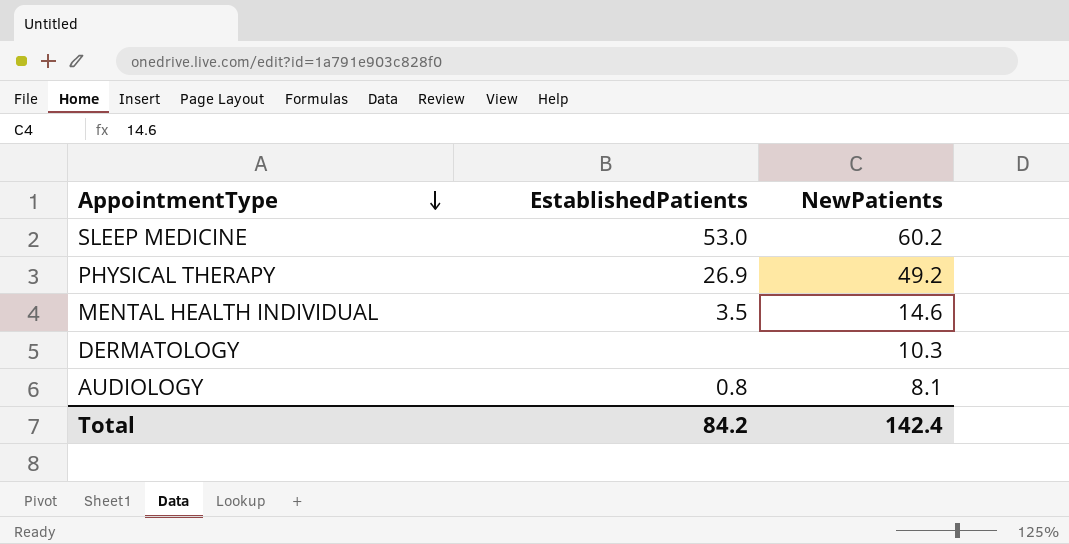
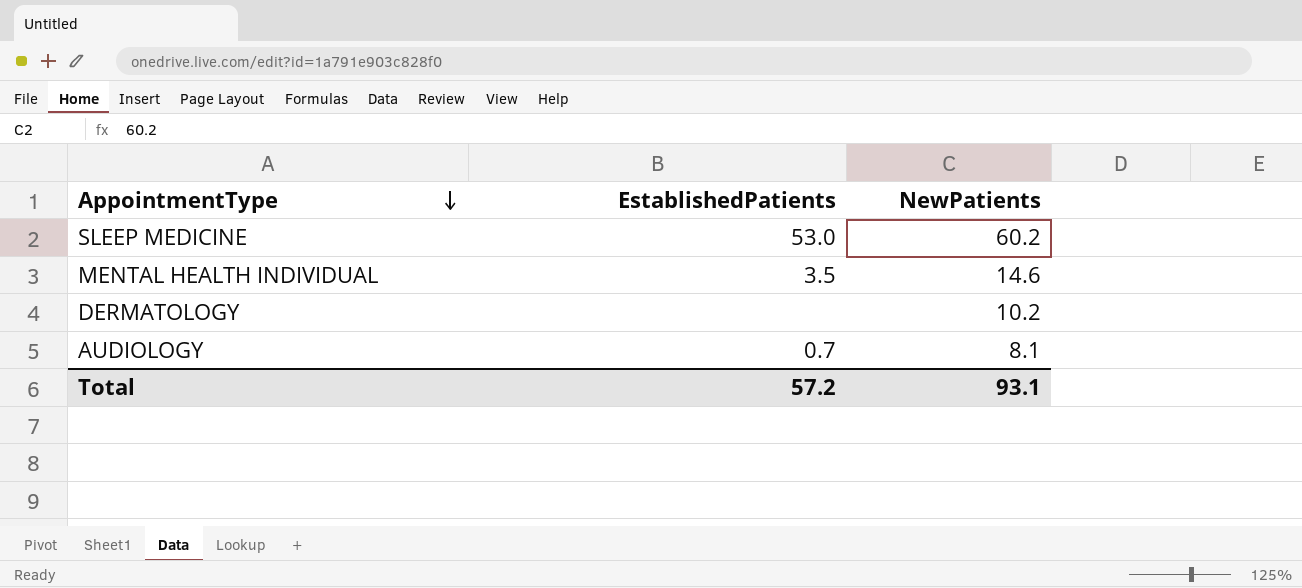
row PHYSICAL THERAPY: 26.9 | 49.2 -> none
DERMATOLOGY | NewPatients: 10.3 -> 10.2
AUDIOLOGY | EstablishedPatients: 0.8 -> 0.7
Total | EstablishedPatients: 84.2 -> 57.2
Total | NewPatients: 142.4 -> 93.1

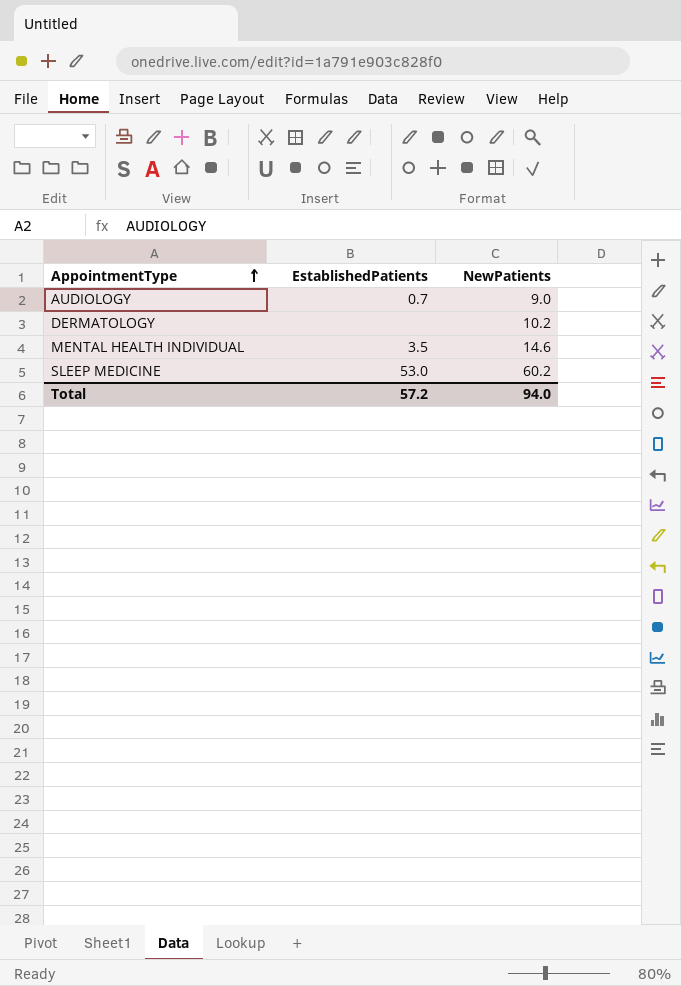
row order: AppointmentType descending -> AppointmentType ascending
AUDIOLOGY | NewPatients: 8.1 -> 9.0
Total | NewPatients: 93.1 -> 94.0

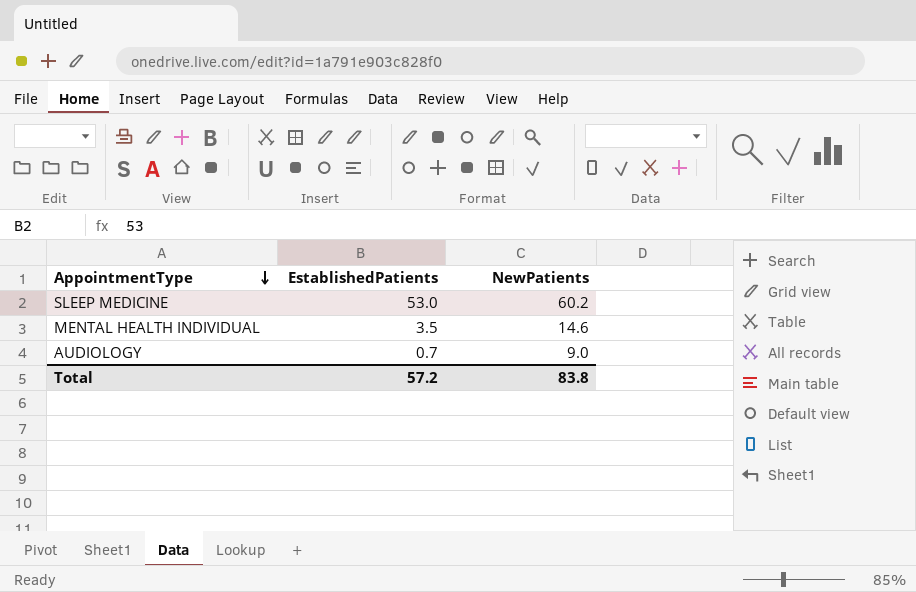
row order: AppointmentType ascending -> AppointmentType descending
row DERMATOLOGY: none | 10.2 -> none
Total | NewPatients: 94.0 -> 83.8

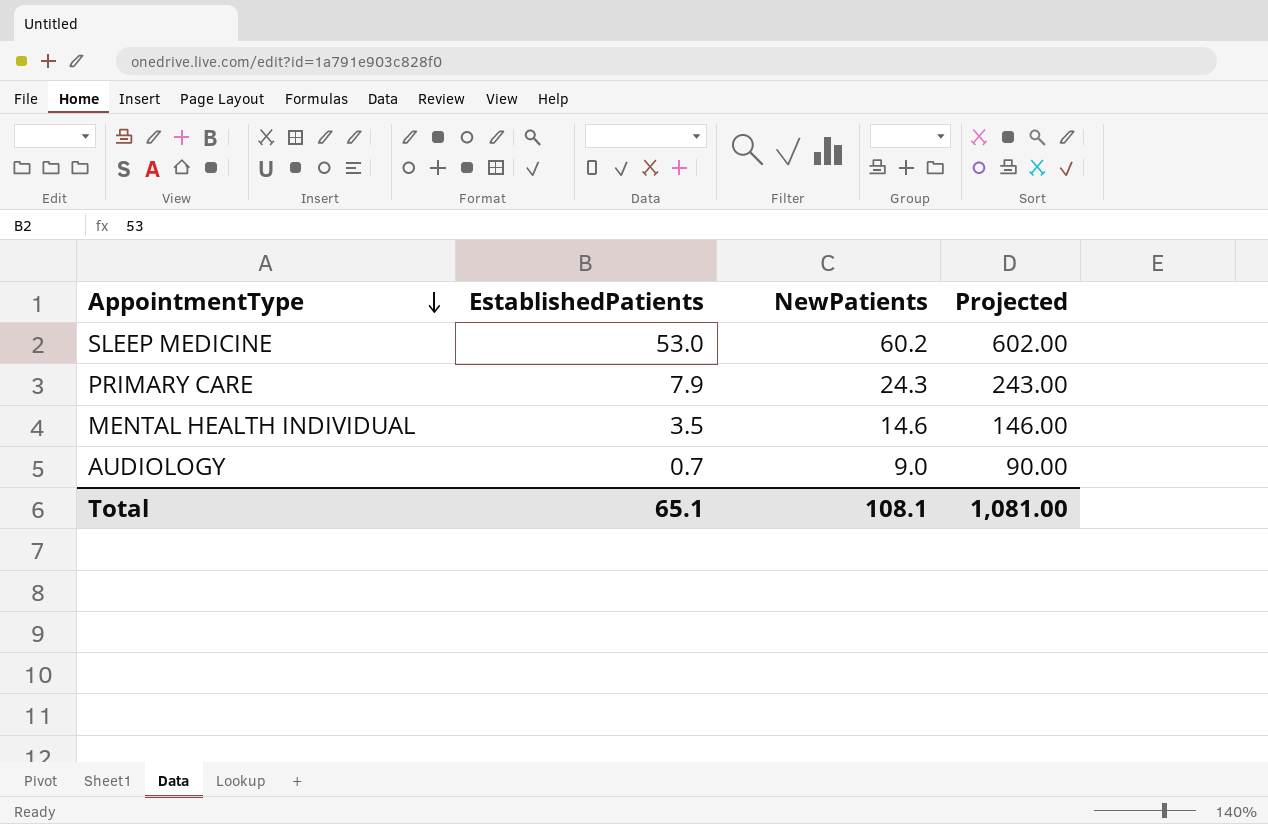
column Projected | formula: none -> [NewPatients] * 10
row PRIMARY CARE: none -> 7.9 | 24.3 | 243.00
Total | EstablishedPatients: 57.2 -> 65.1
Total | NewPatients: 83.8 -> 108.1

